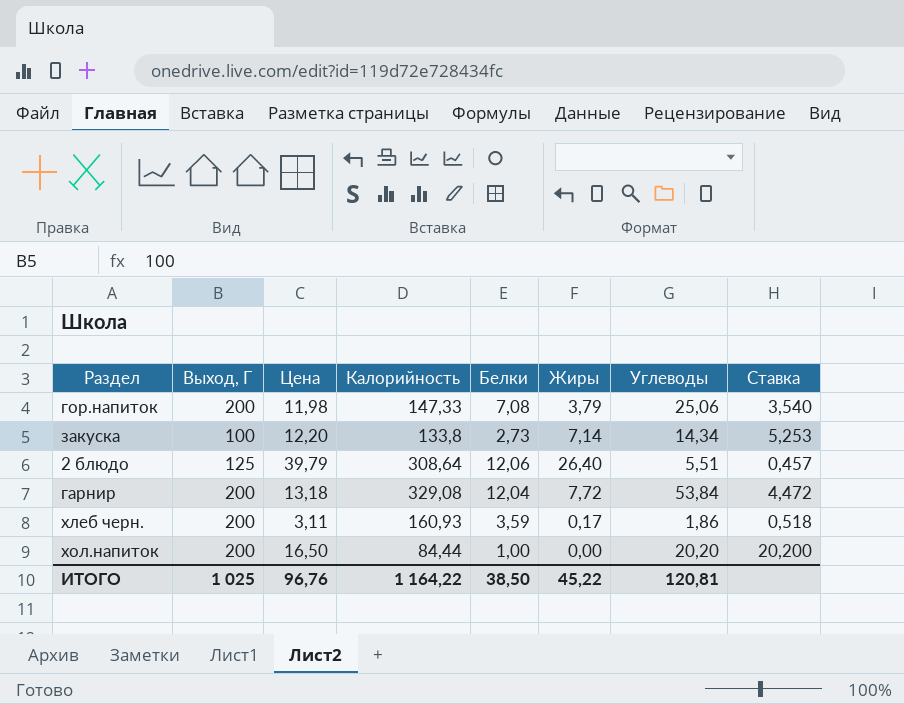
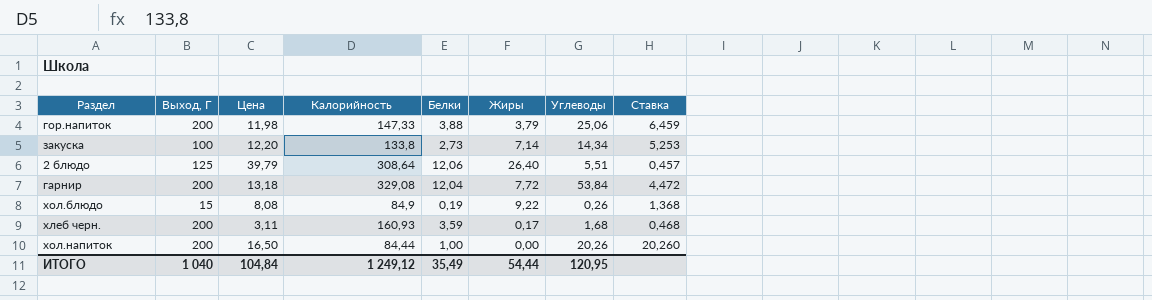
гор.напиток | Белки: 7,08 -> 3,88
гор.напиток | Ставка: 3,540 -> 6,459
row хол.блюдо: none -> 15 | 8,08 | 84,9 | 0,19 | 9,22 | 0,26 | 1,368
хлеб черн. | Углеводы: 1,86 -> 1,68
хлеб черн. | Ставка: 0,518 -> 0,468
хол.напиток | Углеводы: 20,20 -> 20,26
хол.напиток | Ставка: 20,200 -> 20,260
ИТОГО | Выход, Г: 1 025 -> 1 040
ИТОГО | Цена: 96,76 -> 104,84
ИТОГО | Калорийность: 1 164,22 -> 1 249,12
ИТОГО | Белки: 38,50 -> 35,49
ИТОГО | Жиры: 45,22 -> 54,44
ИТОГО | Углеводы: 120,81 -> 120,95

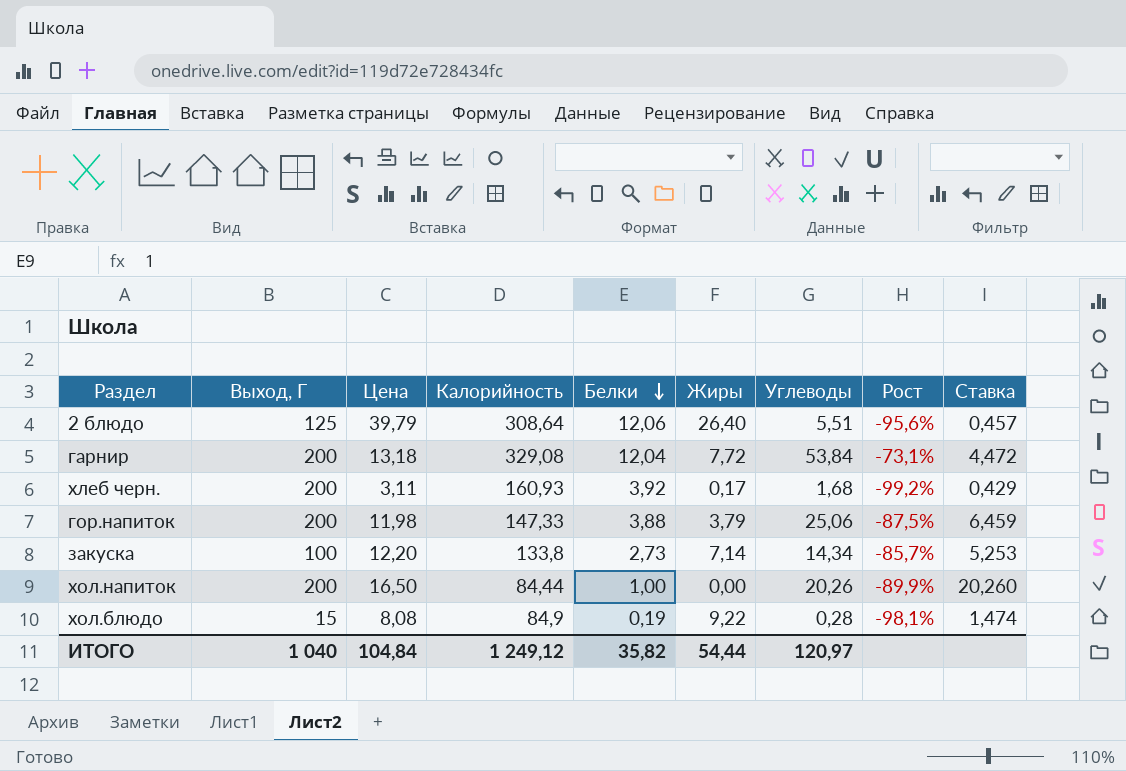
row order: none -> Белки descending
column Рост | formula: none -> ([Углеводы] - [Выход, Г]) / [Выход, Г]
хлеб черн. | Белки: 3,59 -> 3,92
хлеб черн. | Ставка: 0,468 -> 0,429
хол.блюдо | Углеводы: 0,26 -> 0,28
хол.блюдо | Ставка: 1,368 -> 1,474
ИТОГО | Белки: 35,49 -> 35,82
ИТОГО | Углеводы: 120,95 -> 120,97

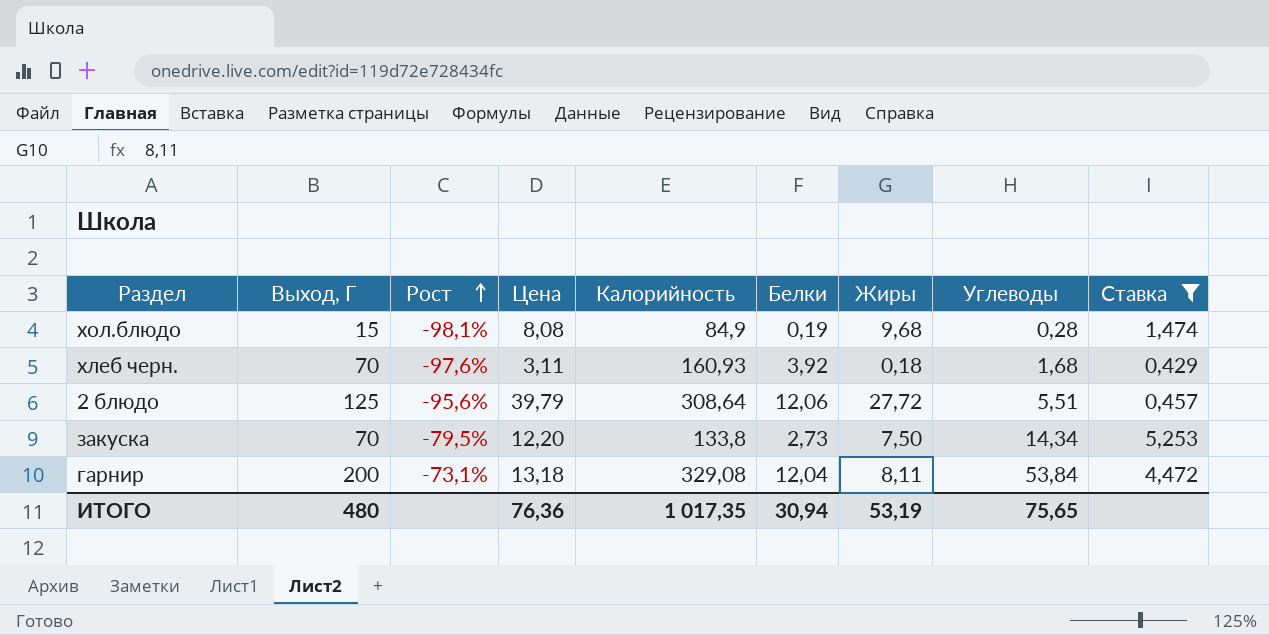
filter: none -> Ставка <= 5,253
row order: Белки descending -> Рост ascending
column Рост | position: 8 -> 3
хол.блюдо | Жиры: 9,22 -> 9,68
хлеб черн. | Выход, Г: 200 -> 70
хлеб черн. | Рост: -99,2% -> -97,6%
хлеб черн. | Жиры: 0,17 -> 0,18
2 блюдо | Жиры: 26,40 -> 27,72
закуска | Выход, Г: 100 -> 70
закуска | Рост: -85,7% -> -79,5%
закуска | Жиры: 7,14 -> 7,50
гарнир | Жиры: 7,72 -> 8,11
ИТОГО | Выход, Г: 1 040 -> 480
ИТОГО | Цена: 104,84 -> 76,36
ИТОГО | Калорийность: 1 249,12 -> 1 017,35
ИТОГО | Белки: 35,82 -> 30,94
ИТОГО | Жиры: 54,44 -> 53,19
ИТОГО | Углеводы: 120,97 -> 75,65

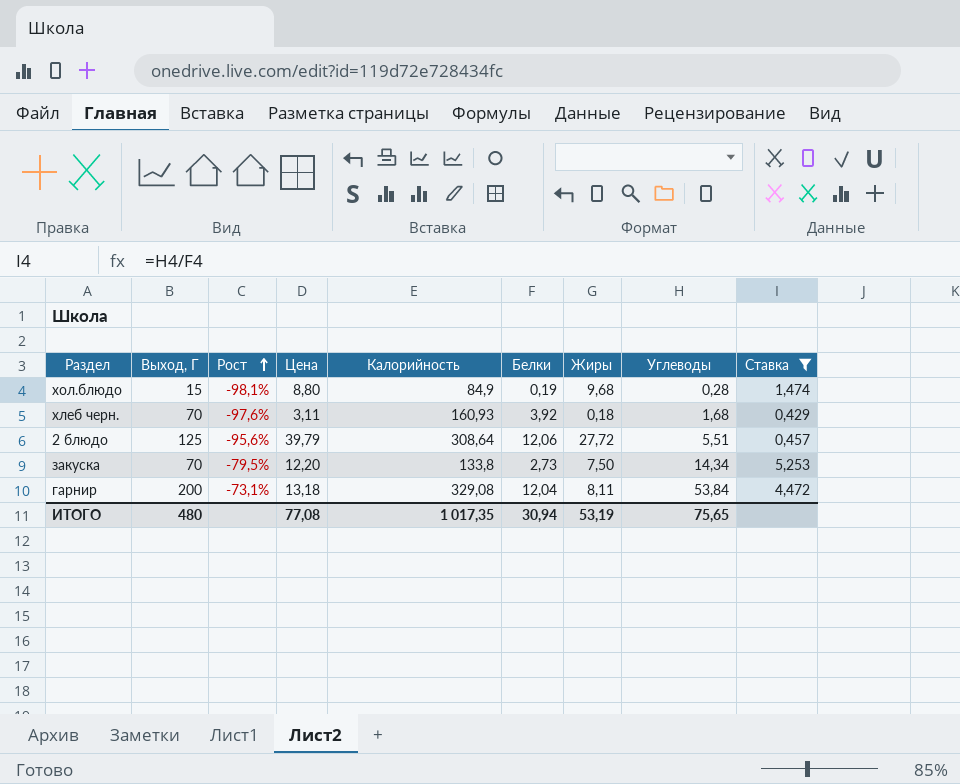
хол.блюдо | Цена: 8,08 -> 8,80
ИТОГО | Цена: 76,36 -> 77,08

